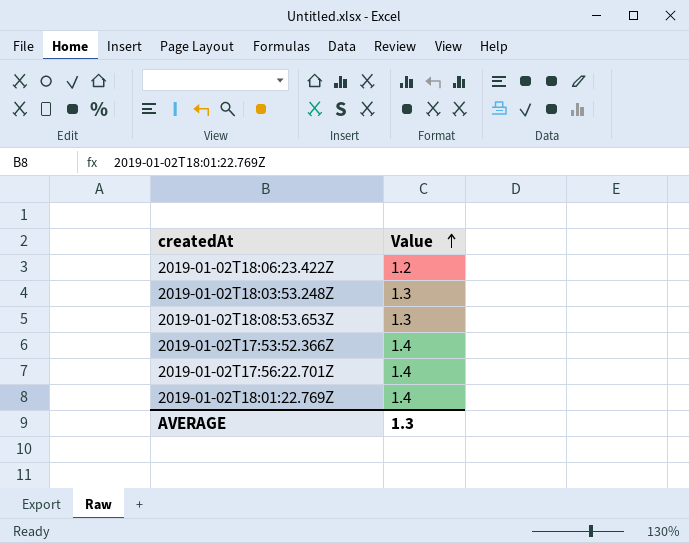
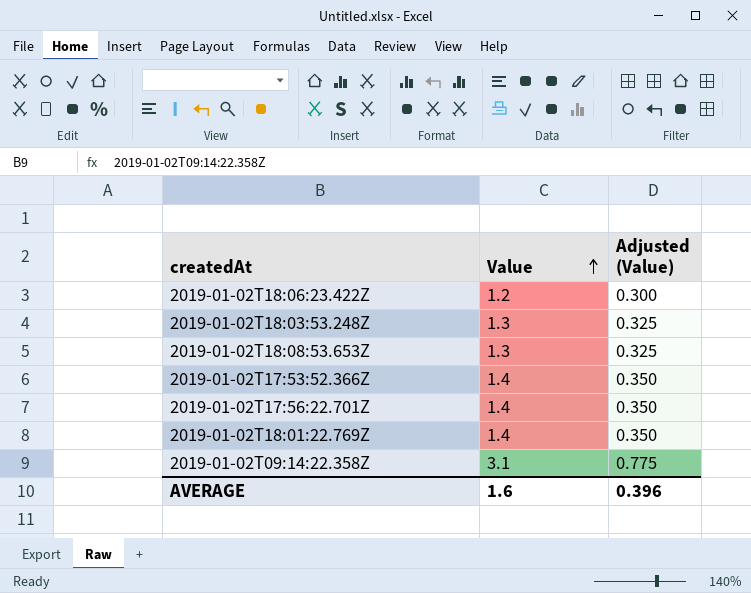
column Adjusted (Value) | formula: none -> [Value] * 0.25
row 2019-01-02T09:14:22.358Z: none -> 3.1 | 0.775
AVERAGE | Value: 1.3 -> 1.6

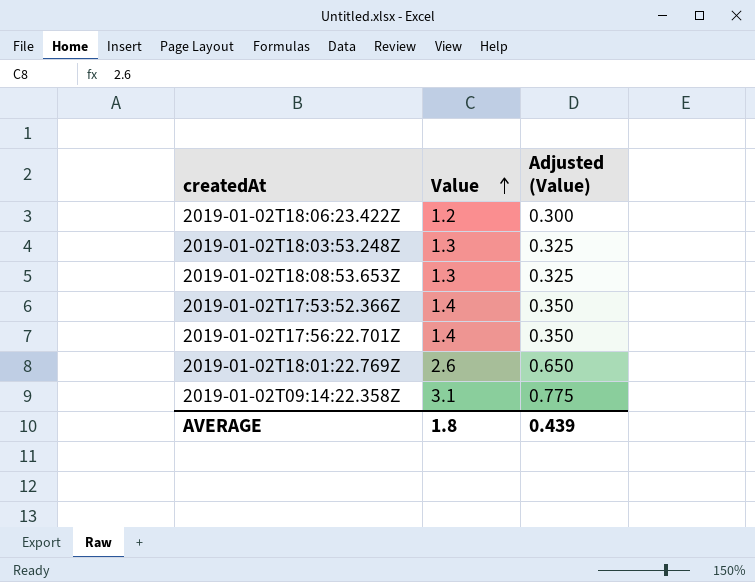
2019-01-02T18:01:22.769Z | Value: 1.4 -> 2.6
2019-01-02T18:01:22.769Z | Adjusted (Value): 0.350 -> 0.650
AVERAGE | Value: 1.6 -> 1.8
AVERAGE | Adjusted (Value): 0.396 -> 0.439

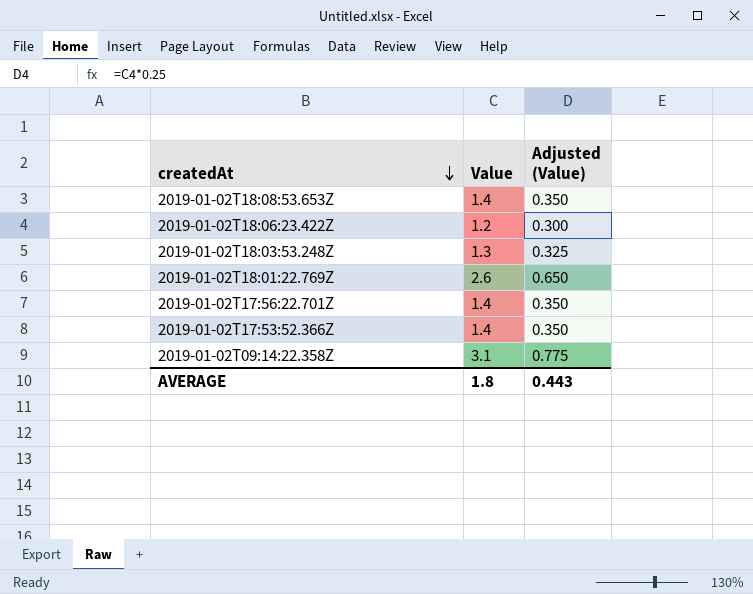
row order: Value ascending -> createdAt descending
2019-01-02T18:08:53.653Z | Value: 1.3 -> 1.4
2019-01-02T18:08:53.653Z | Adjusted (Value): 0.325 -> 0.350
AVERAGE | Adjusted (Value): 0.439 -> 0.443

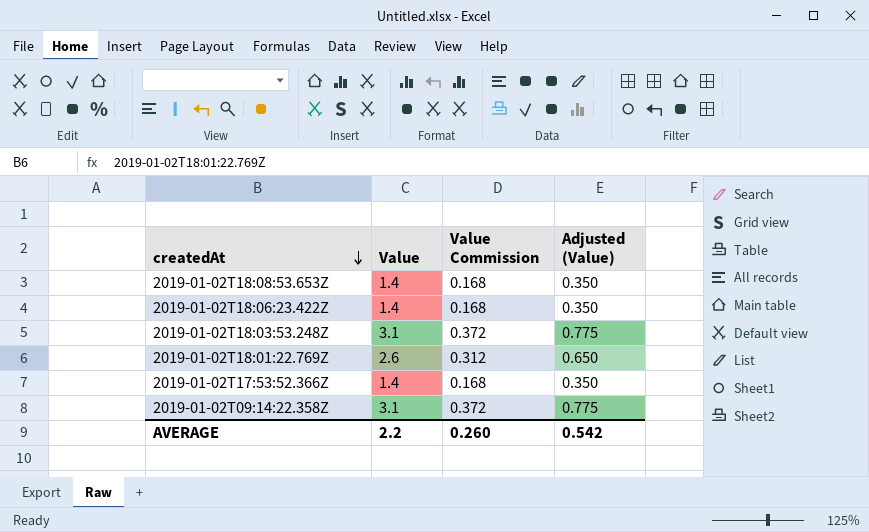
column Value Commission | formula: none -> [Value] * 0.12
row 2019-01-02T17:56:22.701Z: 1.4 | 0.350 -> none
2019-01-02T18:06:23.422Z | Value: 1.2 -> 1.4
2019-01-02T18:06:23.422Z | Adjusted (Value): 0.300 -> 0.350
2019-01-02T18:03:53.248Z | Value: 1.3 -> 3.1
2019-01-02T18:03:53.248Z | Adjusted (Value): 0.325 -> 0.775
AVERAGE | Value: 1.8 -> 2.2
AVERAGE | Adjusted (Value): 0.443 -> 0.542

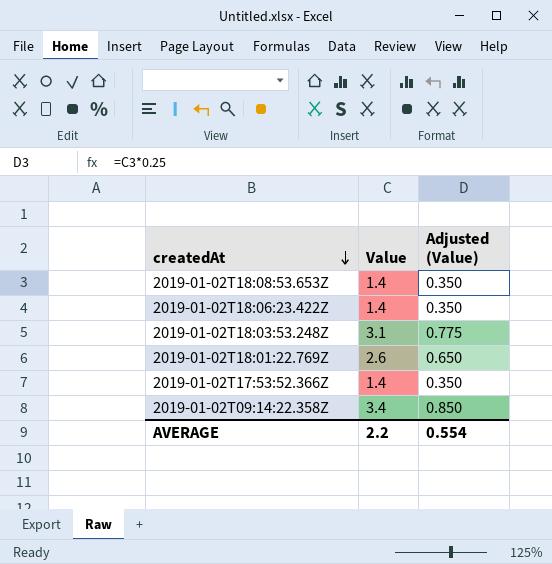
column Value Commission | formula: [Value] * 0.12 -> none
2019-01-02T09:14:22.358Z | Value: 3.1 -> 3.4
2019-01-02T09:14:22.358Z | Adjusted (Value): 0.775 -> 0.850
AVERAGE | Adjusted (Value): 0.542 -> 0.554

